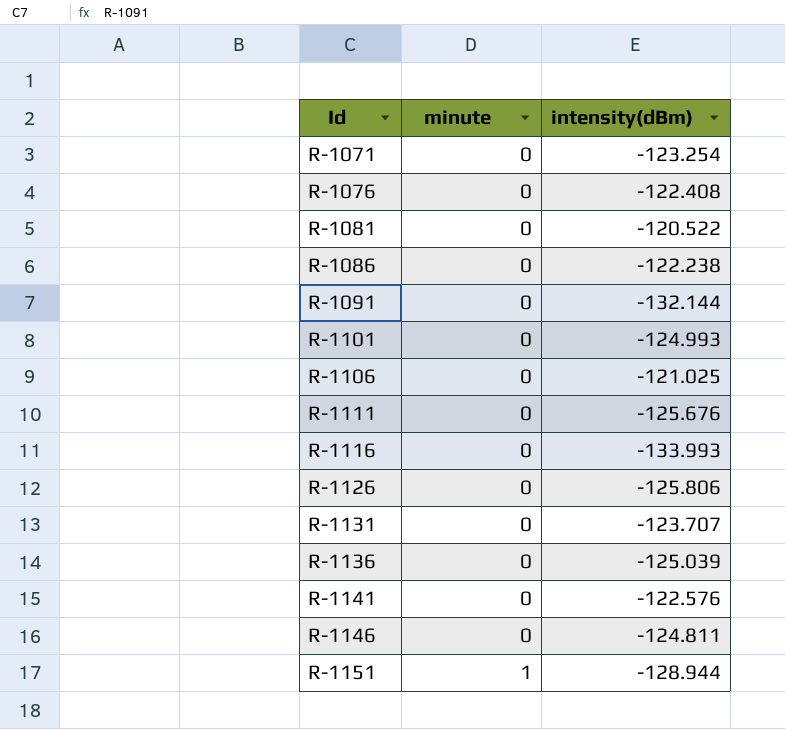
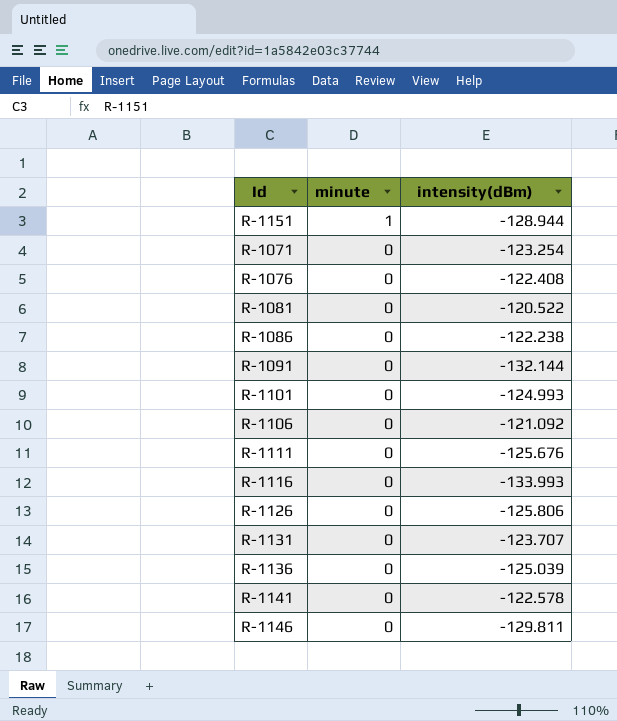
row order: Id ascending -> minute descending
R-1106 | intensity(dBm): -121.025 -> -121.092
R-1141 | intensity(dBm): -122.576 -> -122.578
R-1146 | intensity(dBm): -124.811 -> -129.811

